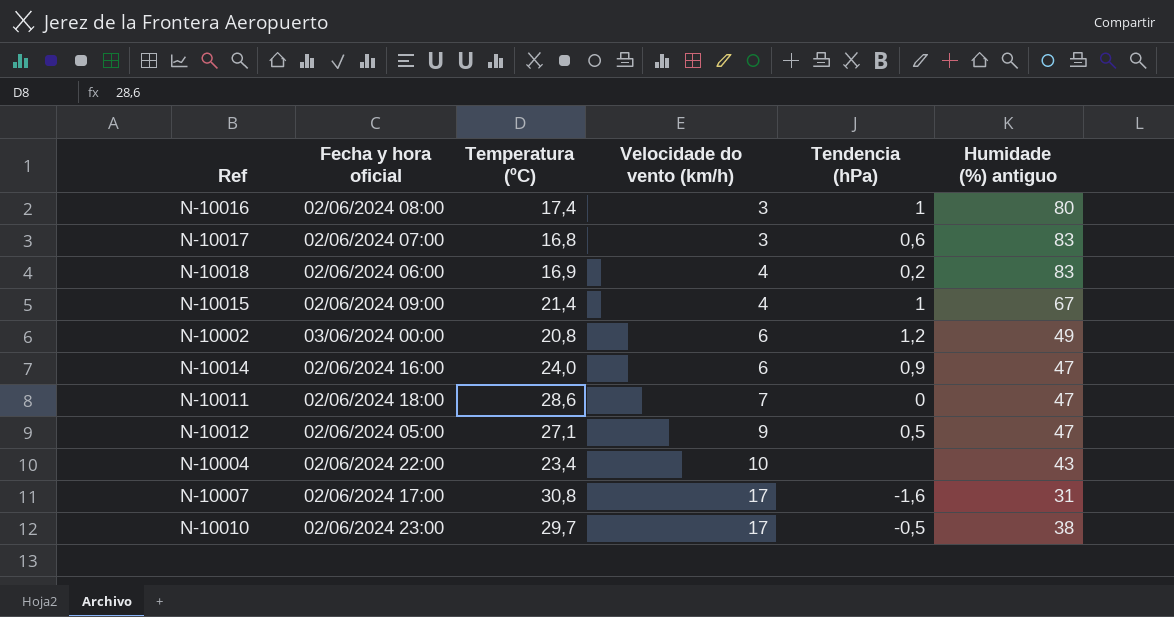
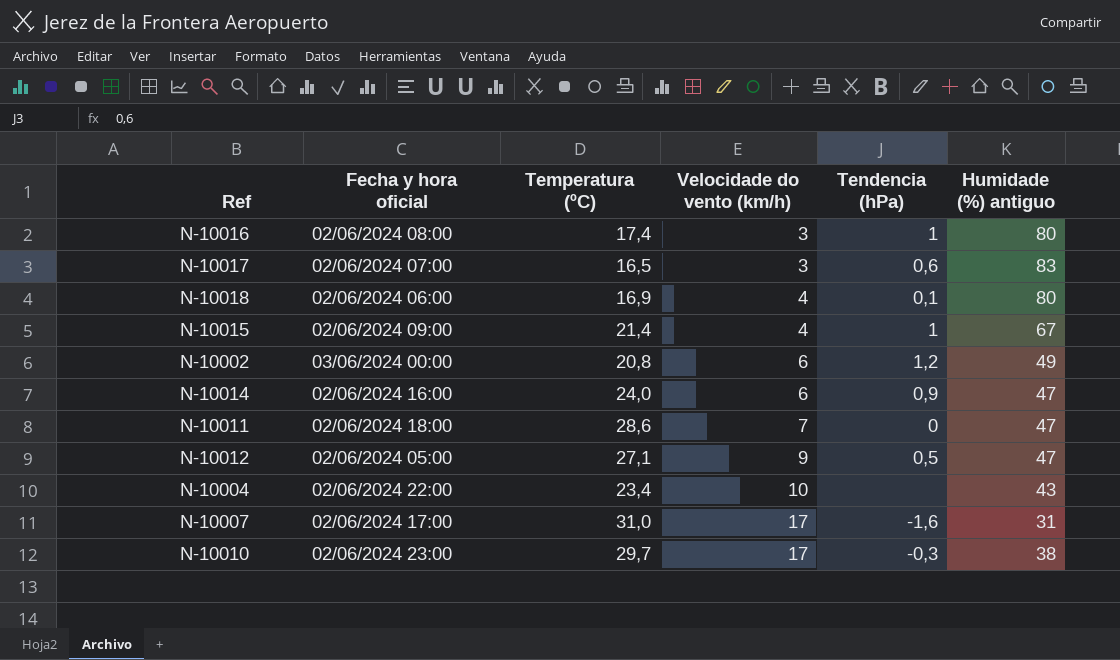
N-10017 | Temperatura (ºC): 16,8 -> 16,5
N-10018 | Tendencia (hPa): 0,2 -> 0,1
N-10018 | Humidade (%) antiguo: 83 -> 80
N-10007 | Temperatura (ºC): 30,8 -> 31,0
N-10010 | Tendencia (hPa): -0,5 -> -0,3

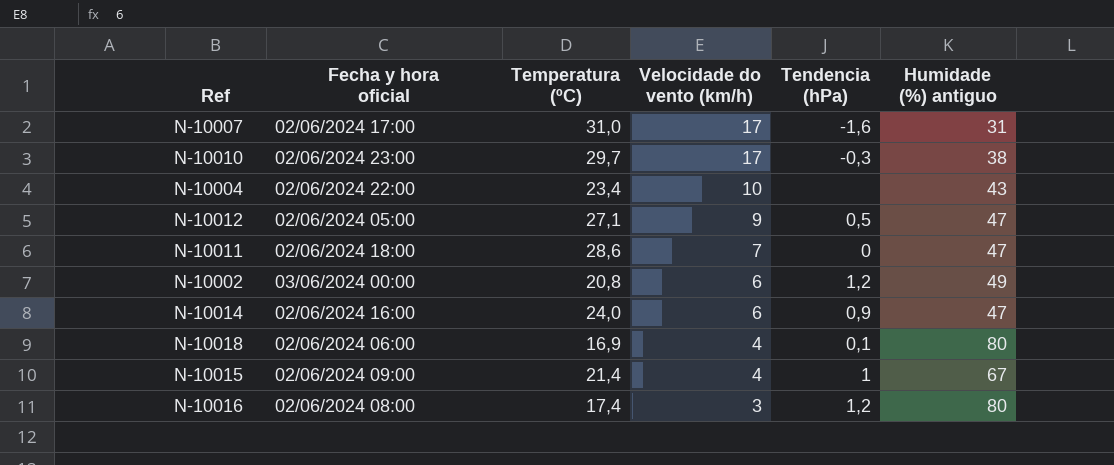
row order: Velocidade do vento (km/h) ascending -> Velocidade do vento (km/h) descending
row N-10017: 02/06/2024 07:00 | 16,5 | 3 | 0,6 | 83 -> none
N-10016 | Tendencia (hPa): 1 -> 1,2

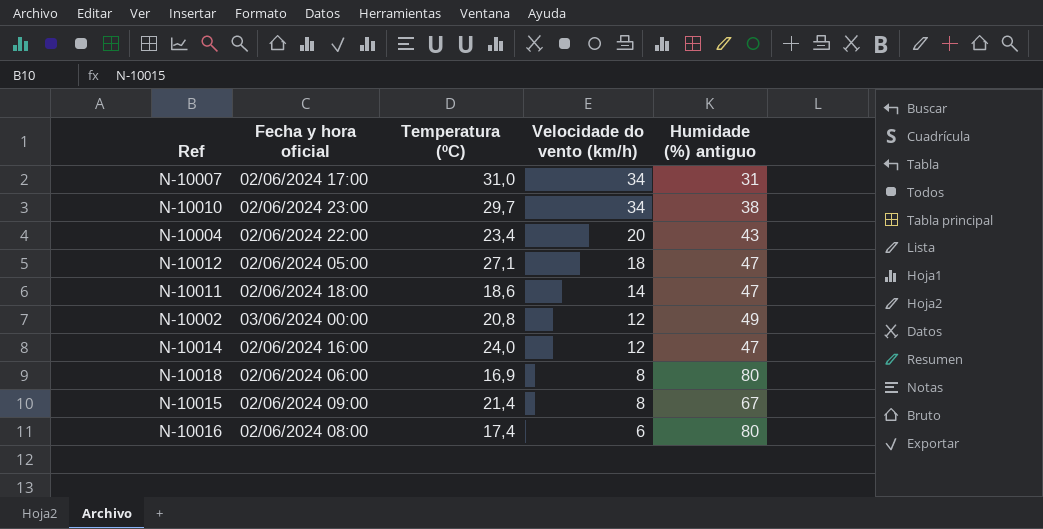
column Tendencia (hPa) | position: 5 -> none
N-10007 | Velocidade do vento (km/h): 17 -> 34
N-10010 | Velocidade do vento (km/h): 17 -> 34
N-10004 | Velocidade do vento (km/h): 10 -> 20
N-10012 | Velocidade do vento (km/h): 9 -> 18
N-10011 | Temperatura (ºC): 28,6 -> 18,6
N-10011 | Velocidade do vento (km/h): 7 -> 14
N-10002 | Velocidade do vento (km/h): 6 -> 12
N-10014 | Velocidade do vento (km/h): 6 -> 12
N-10018 | Velocidade do vento (km/h): 4 -> 8
N-10015 | Velocidade do vento (km/h): 4 -> 8
N-10016 | Velocidade do vento (km/h): 3 -> 6

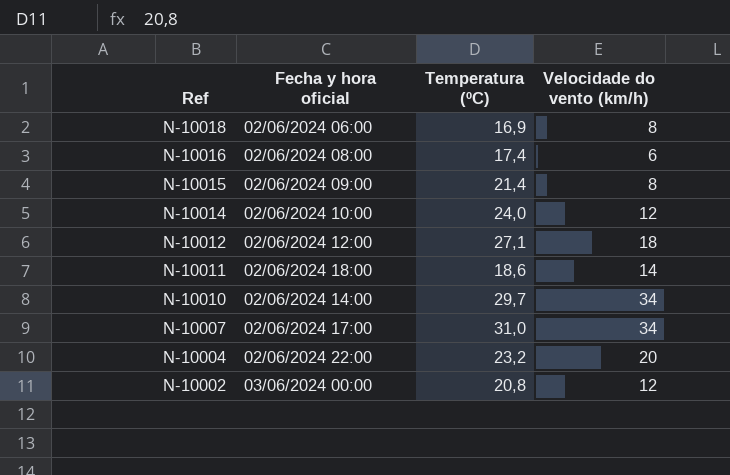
row order: Velocidade do vento (km/h) descending -> Ref descending
column Humidade (%) antiguo | position: 5 -> none
N-10014 | Fecha y hora oficial: 02/06/2024 16:00 -> 02/06/2024 10:00
N-10012 | Fecha y hora oficial: 02/06/2024 05:00 -> 02/06/2024 12:00
N-10010 | Fecha y hora oficial: 02/06/2024 23:00 -> 02/06/2024 14:00
N-10004 | Temperatura (ºC): 23,4 -> 23,2

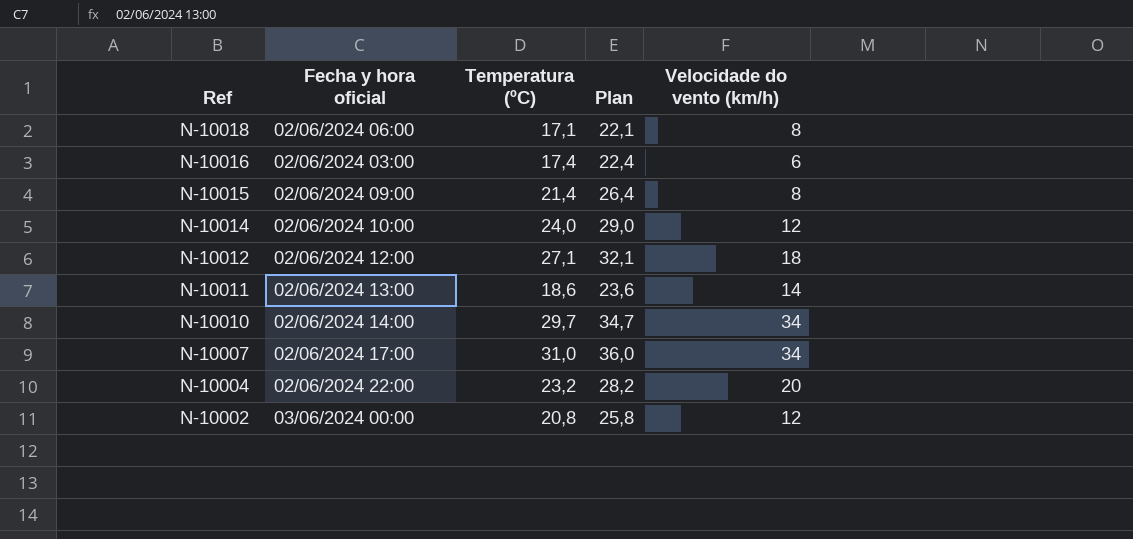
column Plan | formula: none -> [Temperatura (ºC)] + 5
N-10018 | Temperatura (ºC): 16,9 -> 17,1
N-10016 | Fecha y hora oficial: 02/06/2024 08:00 -> 02/06/2024 03:00
N-10011 | Fecha y hora oficial: 02/06/2024 18:00 -> 02/06/2024 13:00

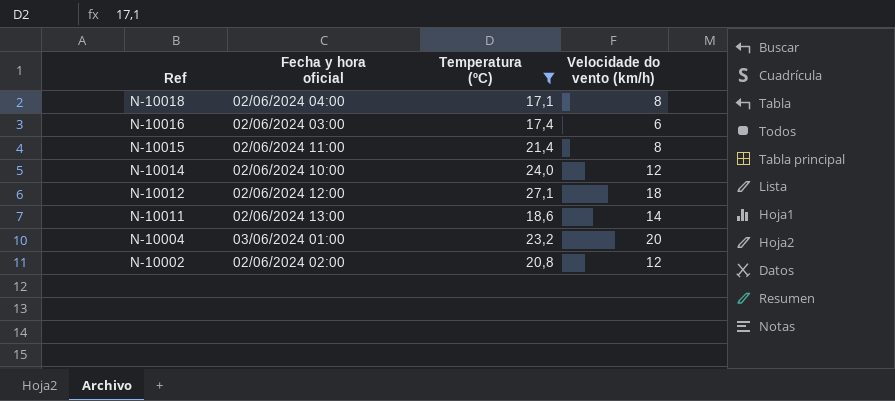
filter: none -> Temperatura (ºC) <= 27,1
column Plan | formula: [Temperatura (ºC)] + 5 -> none
N-10018 | Fecha y hora oficial: 02/06/2024 06:00 -> 02/06/2024 04:00
N-10015 | Fecha y hora oficial: 02/06/2024 09:00 -> 02/06/2024 11:00
N-10004 | Fecha y hora oficial: 02/06/2024 22:00 -> 03/06/2024 01:00
N-10002 | Fecha y hora oficial: 03/06/2024 00:00 -> 02/06/2024 02:00

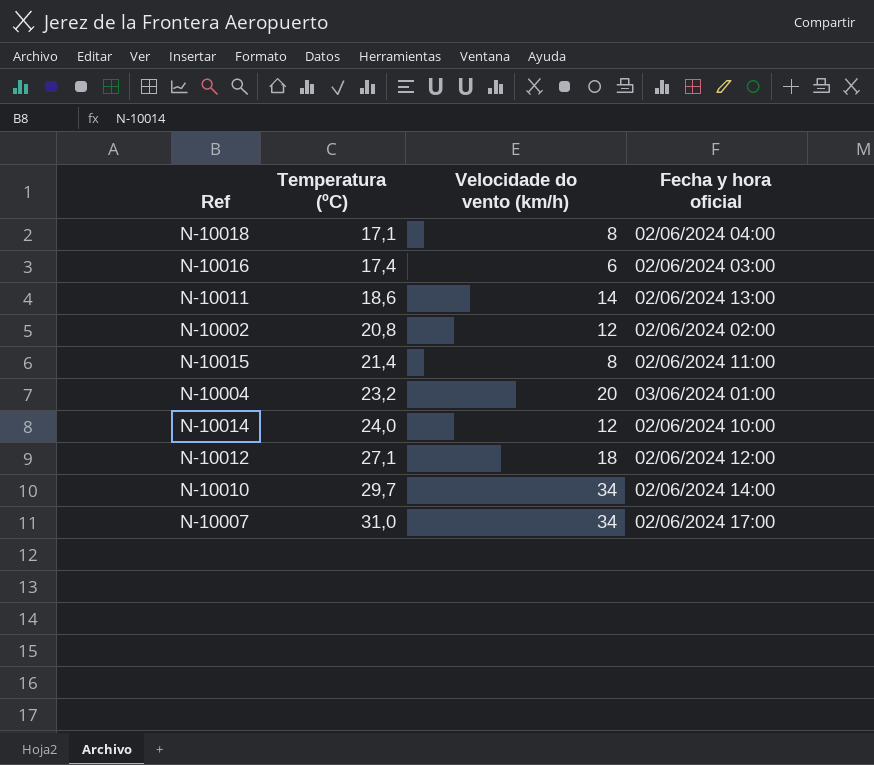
filter: Temperatura (ºC) <= 27,1 -> none
row order: Ref descending -> Temperatura (ºC) ascending
column Fecha y hora oficial | position: 2 -> 4

